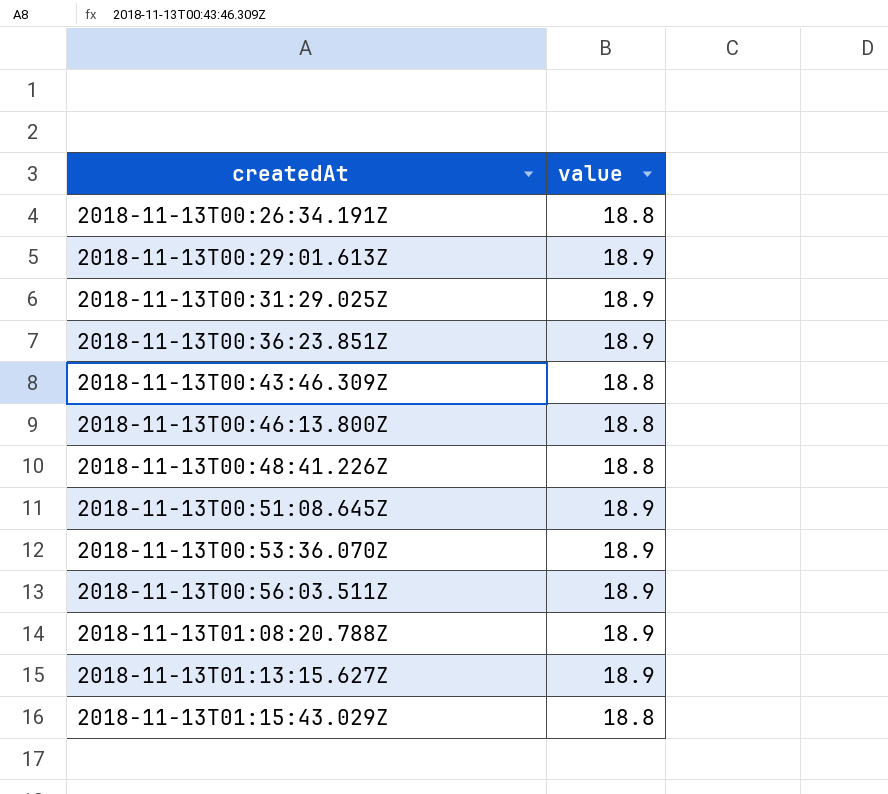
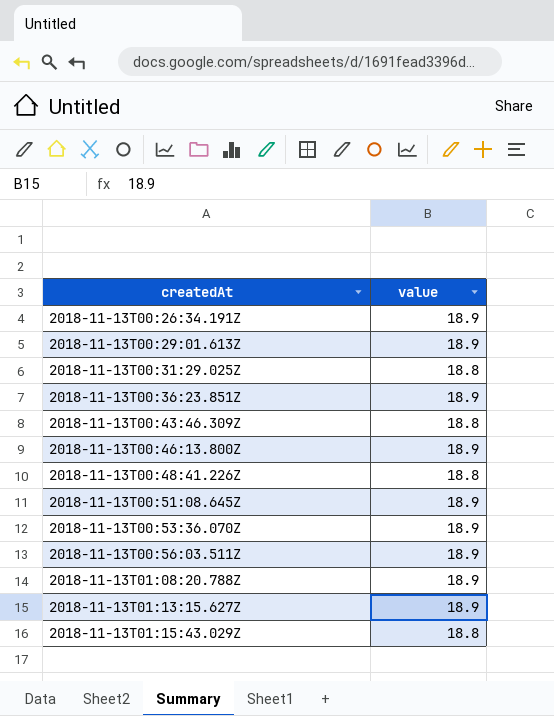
2018-11-13T00:26:34.191Z | value: 18.8 -> 18.9
2018-11-13T00:31:29.025Z | value: 18.9 -> 18.8
2018-11-13T00:46:13.800Z | value: 18.8 -> 18.9

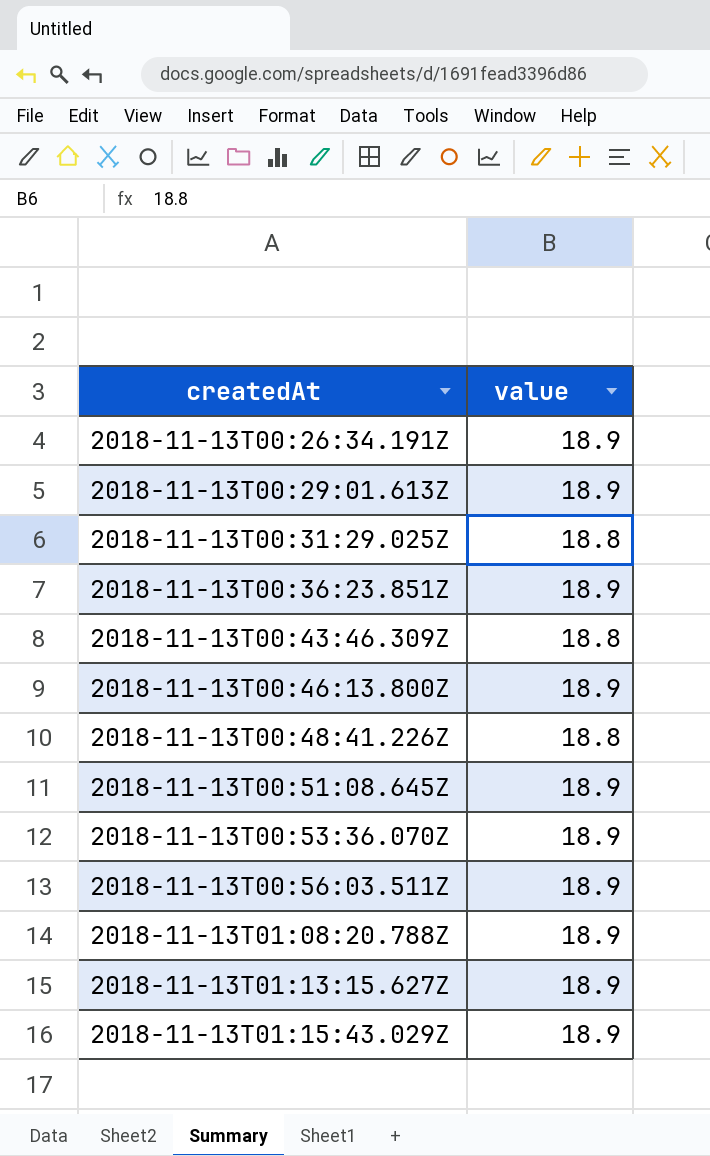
2018-11-13T01:15:43.029Z | value: 18.8 -> 18.9

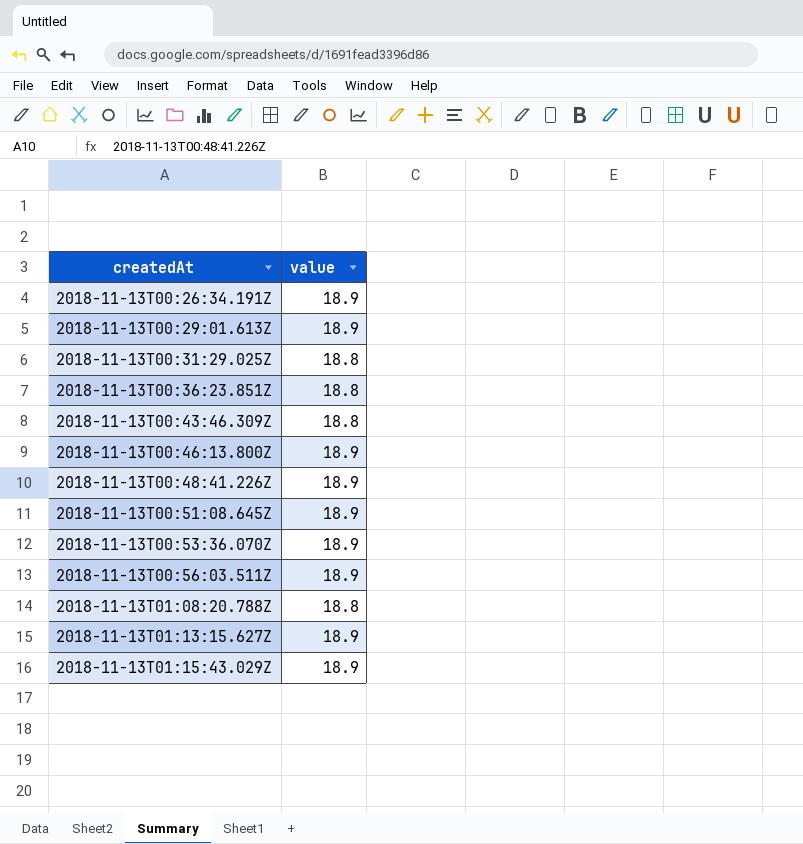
2018-11-13T00:36:23.851Z | value: 18.9 -> 18.8
2018-11-13T00:48:41.226Z | value: 18.8 -> 18.9
2018-11-13T01:08:20.788Z | value: 18.9 -> 18.8

